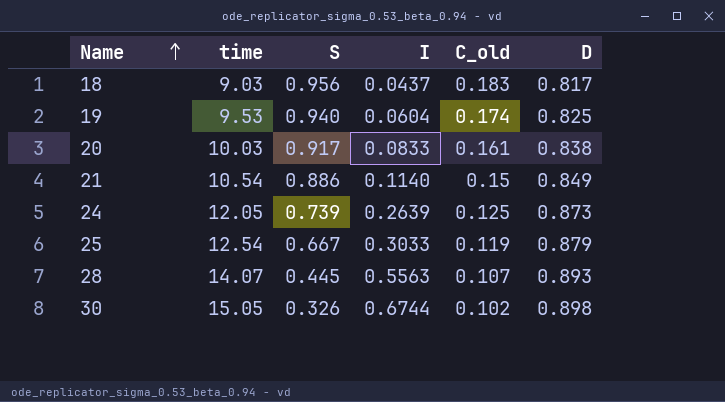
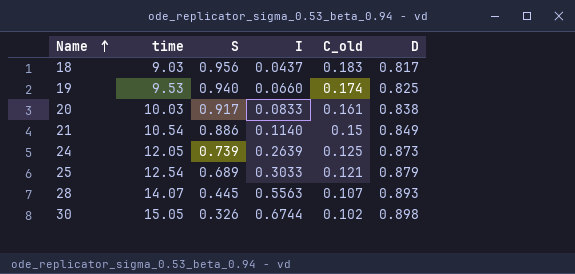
19 | I: 0.0604 -> 0.0660
25 | S: 0.667 -> 0.689
25 | C_old: 0.119 -> 0.121

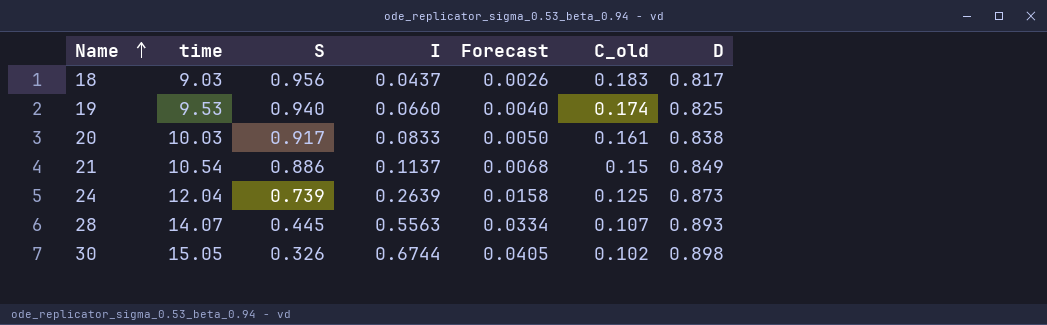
column Forecast | formula: none -> [I] * 0.06
row 25: 12.54 | 0.689 | 0.3033 | 0.121 | 0.879 -> none
21 | I: 0.1140 -> 0.1137
24 | time: 12.05 -> 12.04

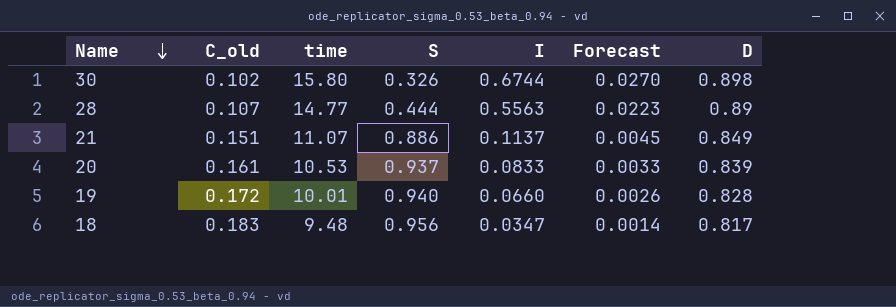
row order: Name ascending -> Name descending
column C_old | position: 6 -> 2
column Forecast | formula: [I] * 0.06 -> [I] * 0.04
row 24: 12.04 | 0.739 | 0.2639 | 0.0158 | 0.125 | 0.873 -> none
30 | time: 15.05 -> 15.80
28 | time: 14.07 -> 14.77
28 | S: 0.445 -> 0.444
28 | D: 0.893 -> 0.89
21 | C_old: 0.15 -> 0.151
21 | time: 10.54 -> 11.07
20 | time: 10.03 -> 10.53
20 | S: 0.917 -> 0.937
20 | D: 0.838 -> 0.839
19 | C_old: 0.174 -> 0.172
19 | time: 9.53 -> 10.01
19 | D: 0.825 -> 0.828
18 | time: 9.03 -> 9.48
18 | I: 0.0437 -> 0.0347

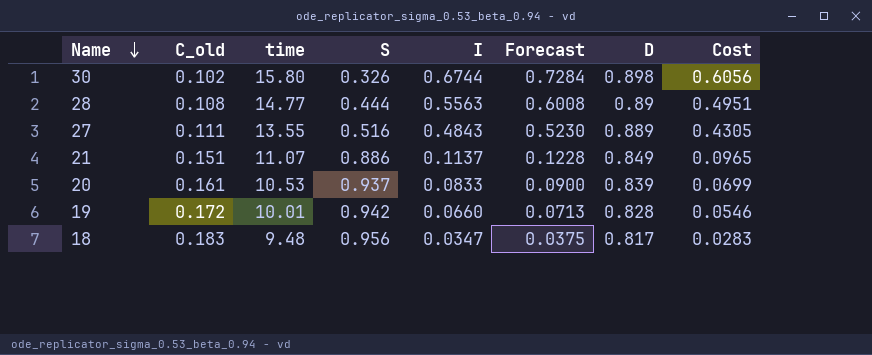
column Forecast | formula: [I] * 0.04 -> [I] * 1.08
column Cost | formula: none -> [I] * [D]
28 | C_old: 0.107 -> 0.108
row 27: none -> 0.111 | 13.55 | 0.516 | 0.4843 | 0.5230 | 0.889 | 0.4305
19 | S: 0.940 -> 0.942

